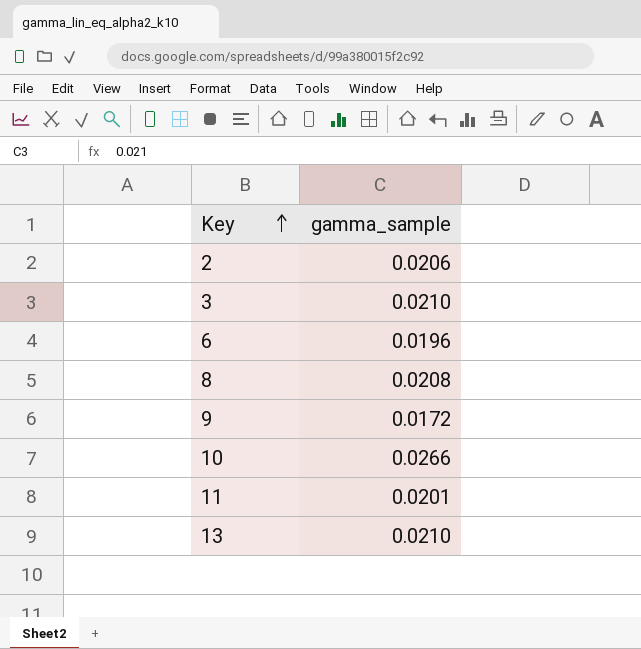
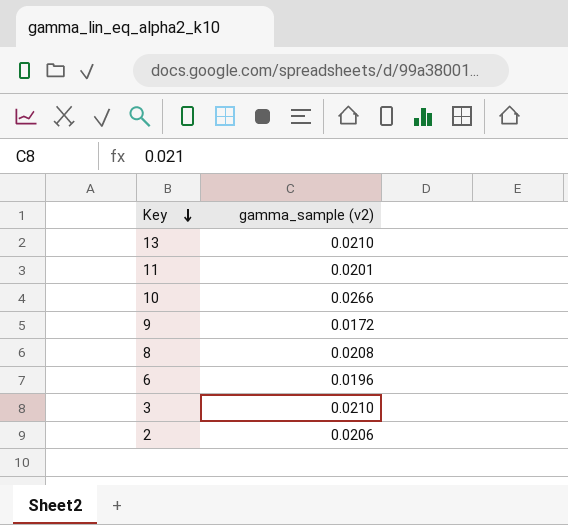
row order: Key ascending -> Key descending
column name: gamma_sample -> gamma_sample (v2)

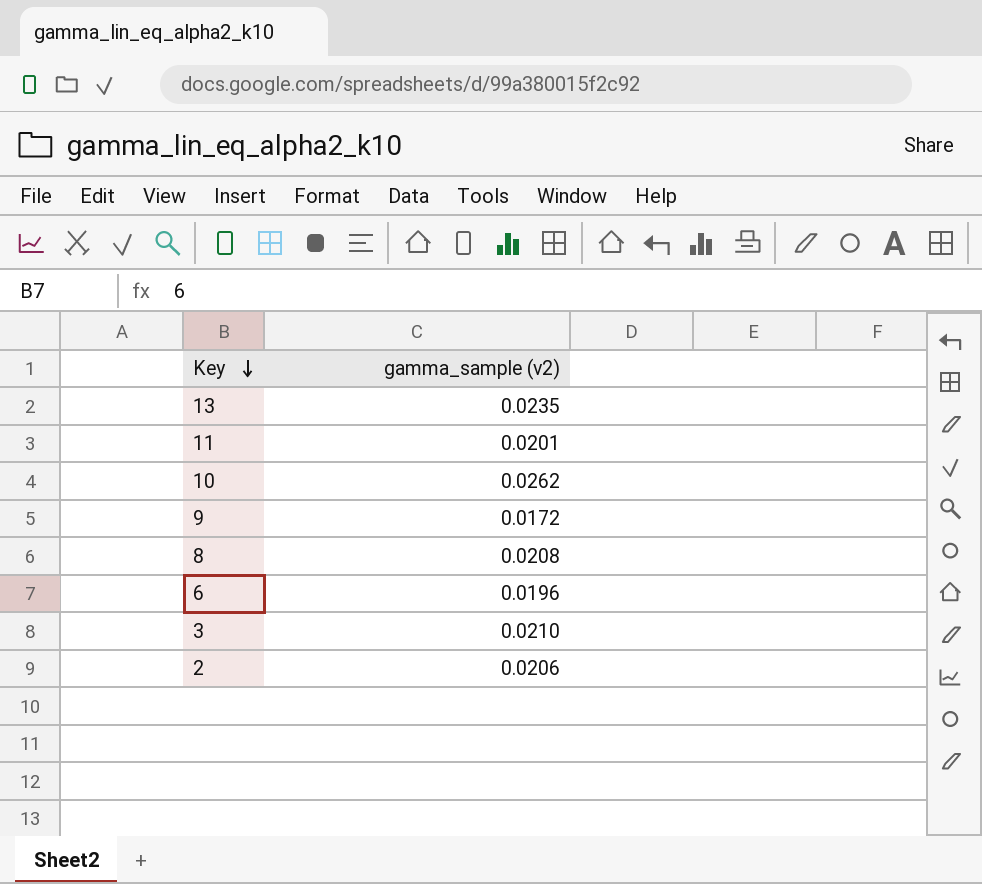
13 | gamma_sample (v2): 0.0210 -> 0.0235
10 | gamma_sample (v2): 0.0266 -> 0.0262

